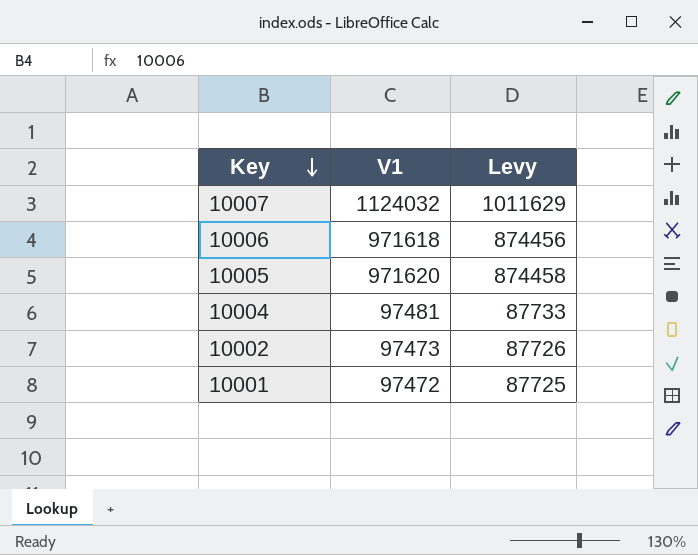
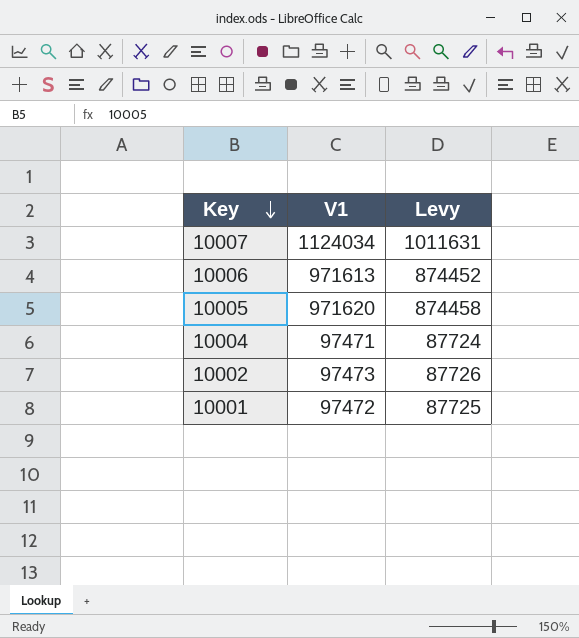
10007 | V1: 1124032 -> 1124034
10007 | Levy: 1011629 -> 1011631
10006 | V1: 971618 -> 971613
10006 | Levy: 874456 -> 874452
10004 | V1: 97481 -> 97471
10004 | Levy: 87733 -> 87724

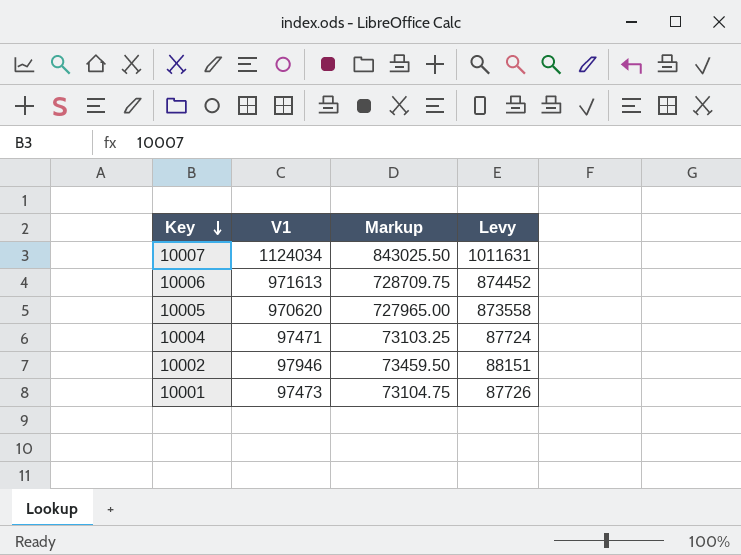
column Markup | formula: none -> [V1] * 0.75
10005 | V1: 971620 -> 970620
10005 | Levy: 874458 -> 873558
10002 | V1: 97473 -> 97946
10002 | Levy: 87726 -> 88151
10001 | V1: 97472 -> 97473
10001 | Levy: 87725 -> 87726

